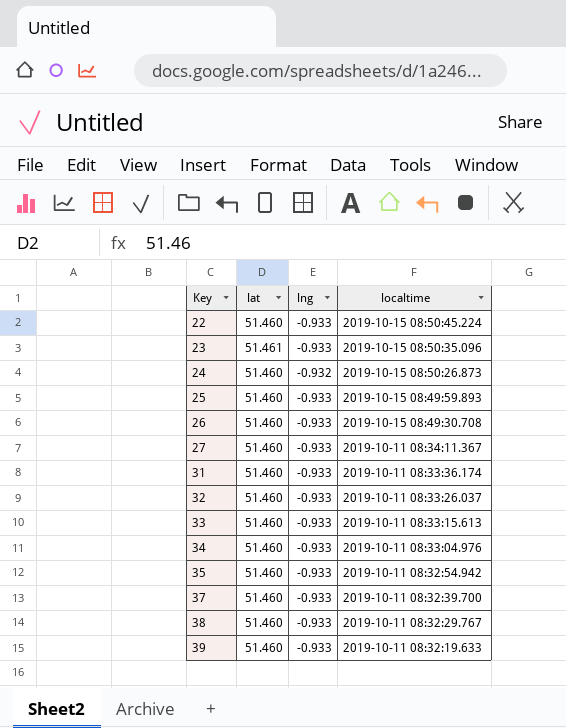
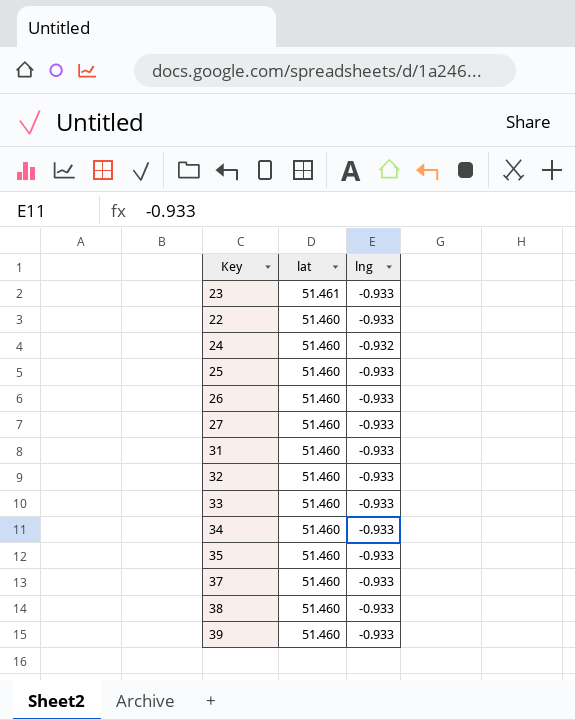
row order: Key ascending -> lat descending
column localtime | position: 4 -> none

